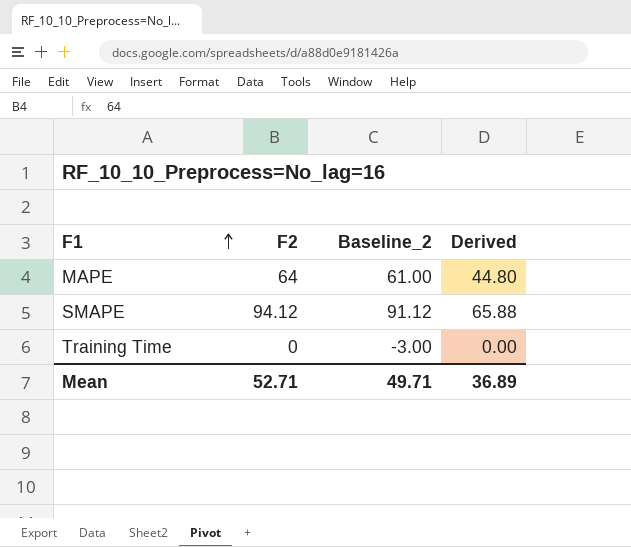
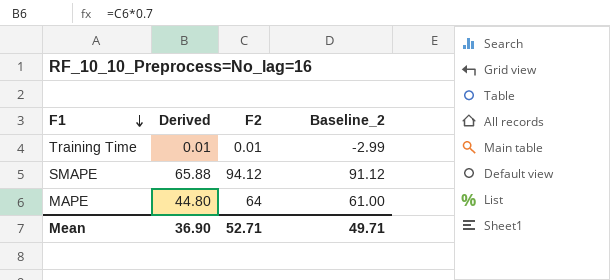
row order: F1 ascending -> F1 descending
column Derived | position: 4 -> 2
Training Time | Derived: 0.00 -> 0.01
Training Time | F2: 0 -> 0.01
Training Time | Baseline_2: -3.00 -> -2.99
Mean | Derived: 36.89 -> 36.90

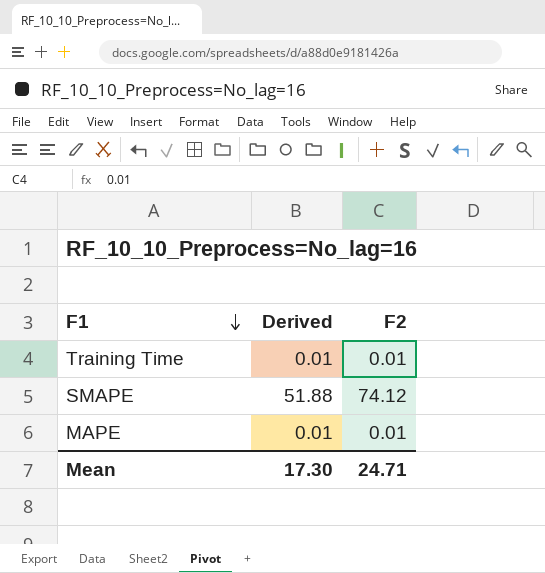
column Baseline_2 | formula: [F2] - 3 -> none
SMAPE | Derived: 65.88 -> 51.88
SMAPE | F2: 94.12 -> 74.12
MAPE | Derived: 44.80 -> 0.01
MAPE | F2: 64 -> 0.01
Mean | Derived: 36.90 -> 17.30
Mean | F2: 52.71 -> 24.71

